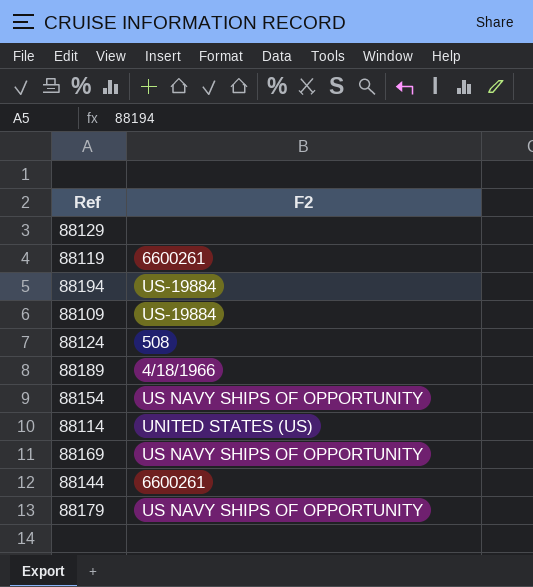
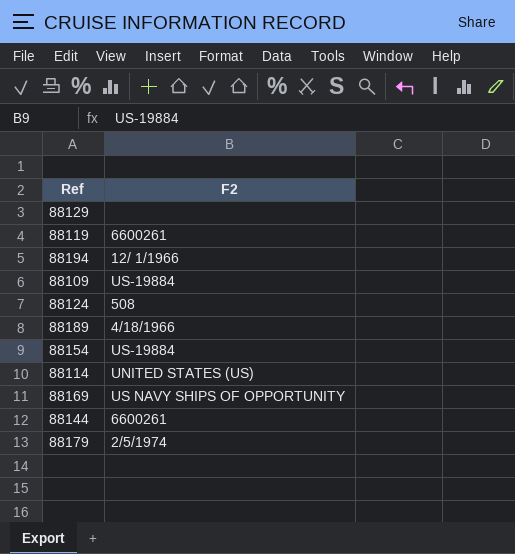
88194 | F2: US-19884 -> 12/ 1/1966
88154 | F2: US NAVY SHIPS OF OPPORTUNITY -> US-19884
88179 | F2: US NAVY SHIPS OF OPPORTUNITY -> 2/5/1974

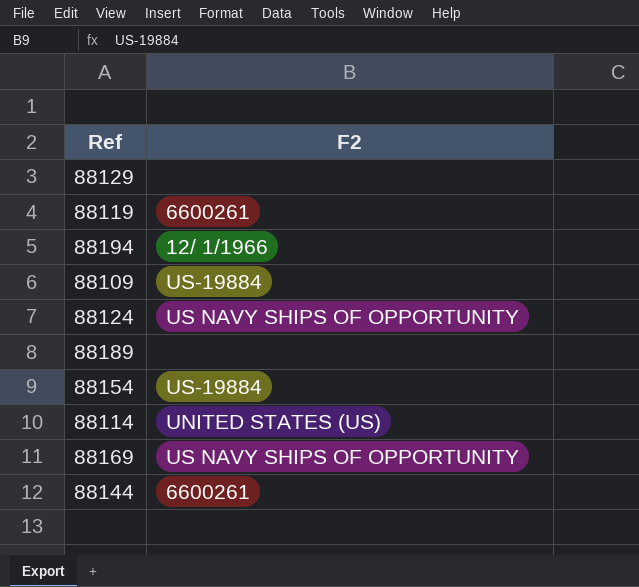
row 88179: 2/5/1974 -> none
88124 | F2: 508 -> US NAVY SHIPS OF OPPORTUNITY
88189 | F2: 4/18/1966 -> none

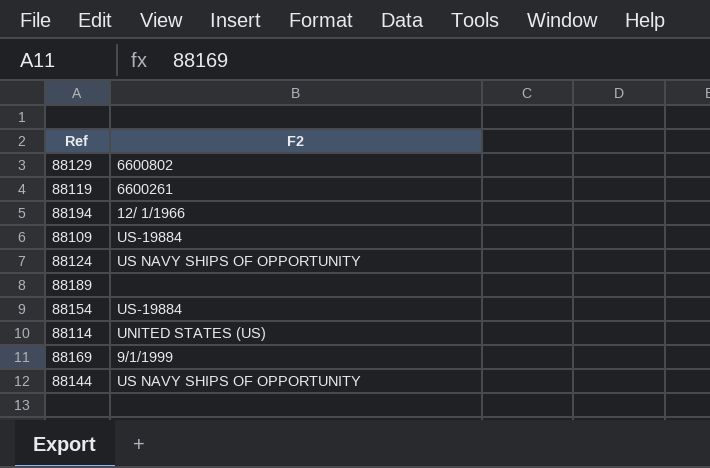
88129 | F2: none -> 6600802
88169 | F2: US NAVY SHIPS OF OPPORTUNITY -> 9/1/1999
88144 | F2: 6600261 -> US NAVY SHIPS OF OPPORTUNITY

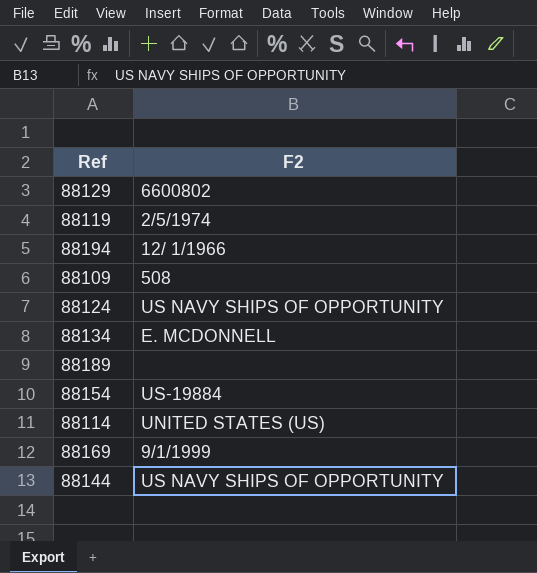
88119 | F2: 6600261 -> 2/5/1974
88109 | F2: US-19884 -> 508
row 88134: none -> E. MCDONNELL

